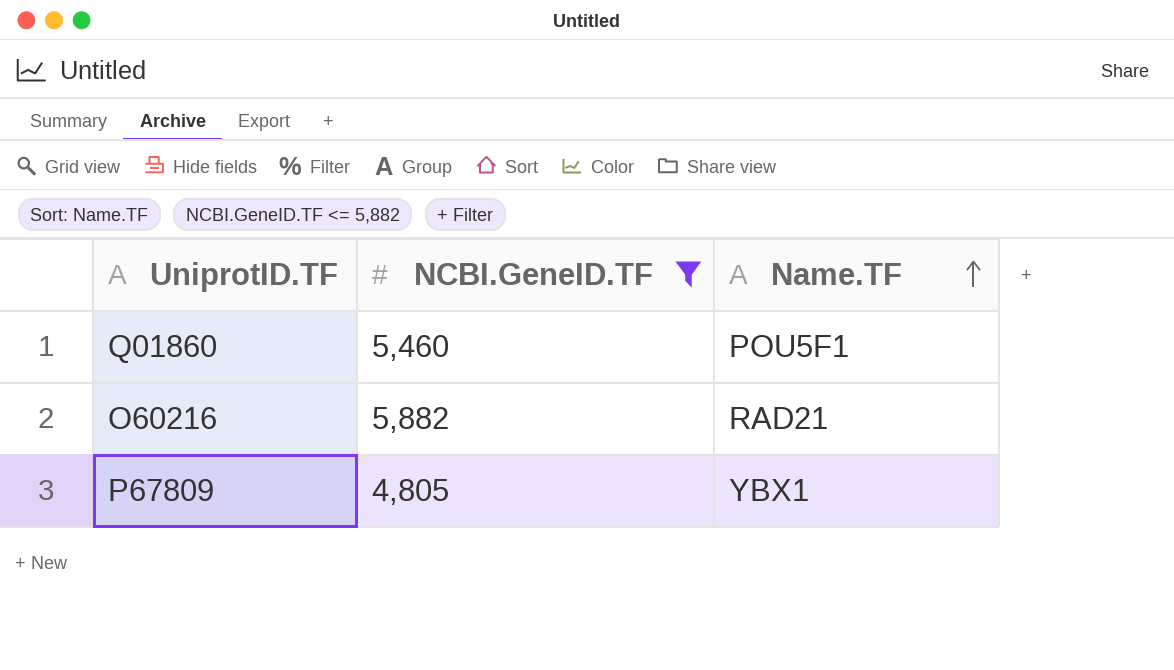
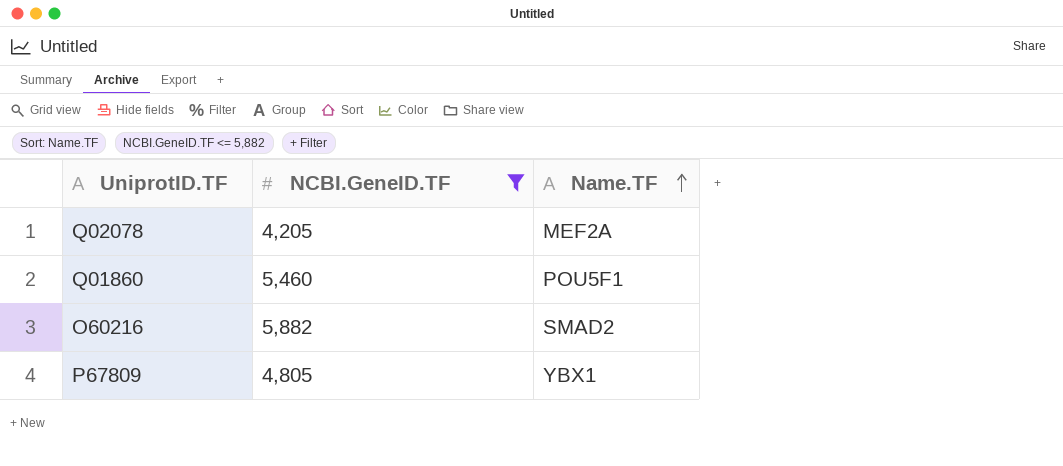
row Q02078: none -> 4,205 | MEF2A
O60216 | Name.TF: RAD21 -> SMAD2

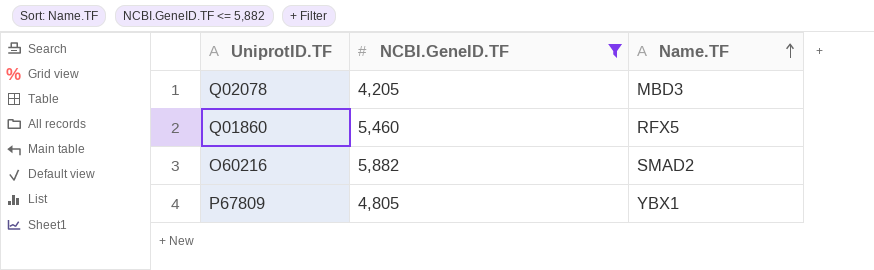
Q02078 | Name.TF: MEF2A -> MBD3
Q01860 | Name.TF: POU5F1 -> RFX5

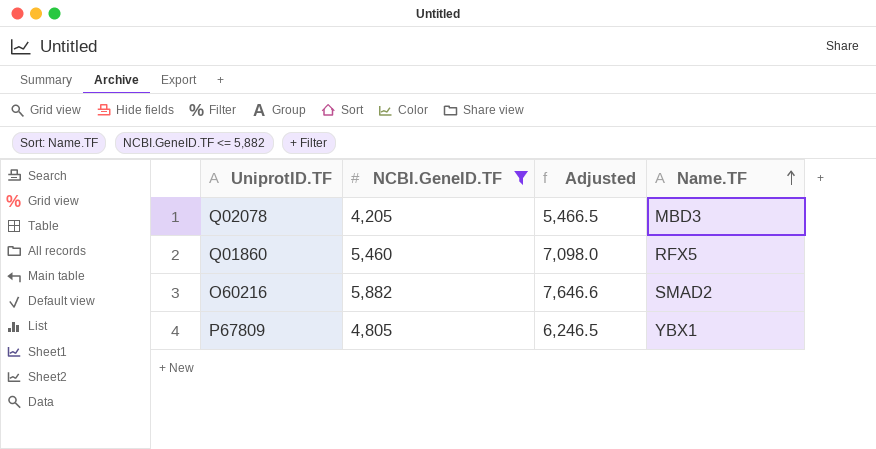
column Adjusted | formula: none -> [NCBI.GeneID.TF] * 1.3

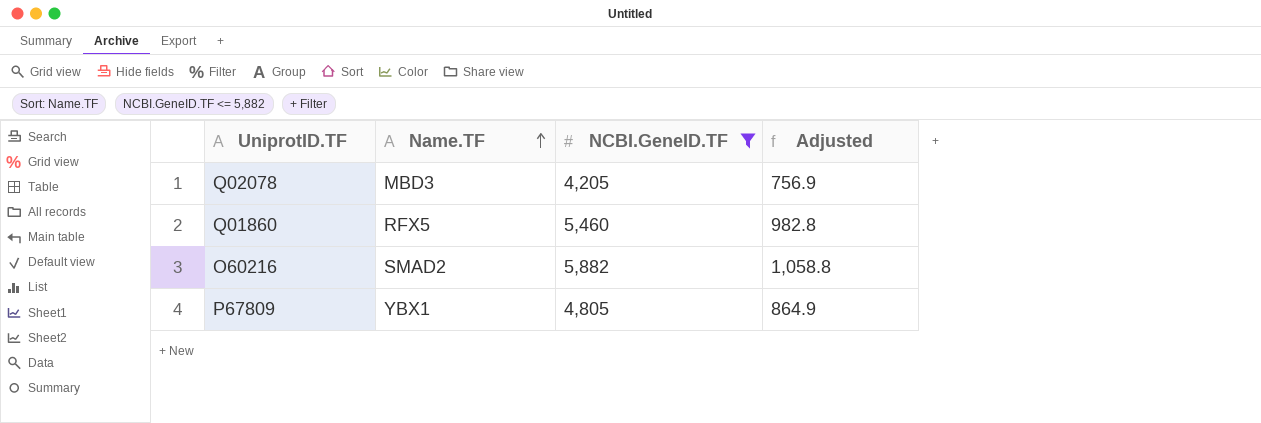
column Name.TF | position: 4 -> 2
column Adjusted | formula: [NCBI.GeneID.TF] * 1.3 -> [NCBI.GeneID.TF] * 0.18

